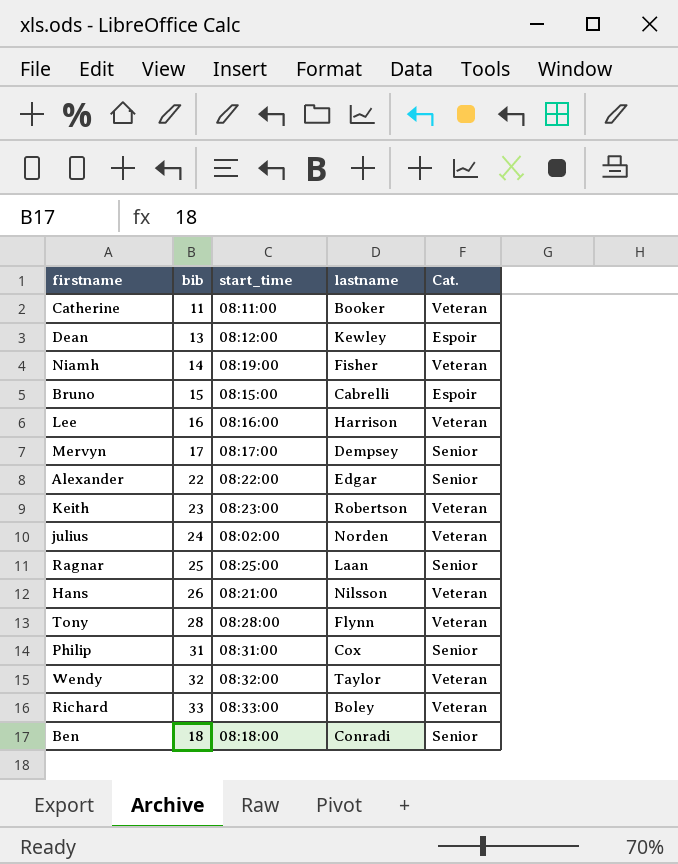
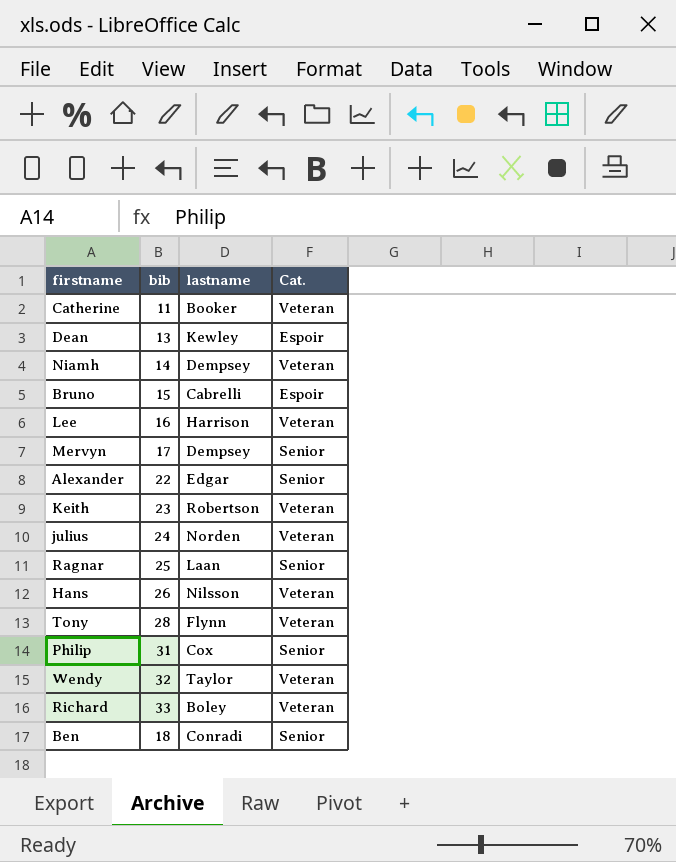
column start_time | position: 3 -> none
Niamh | lastname: Fisher -> Dempsey

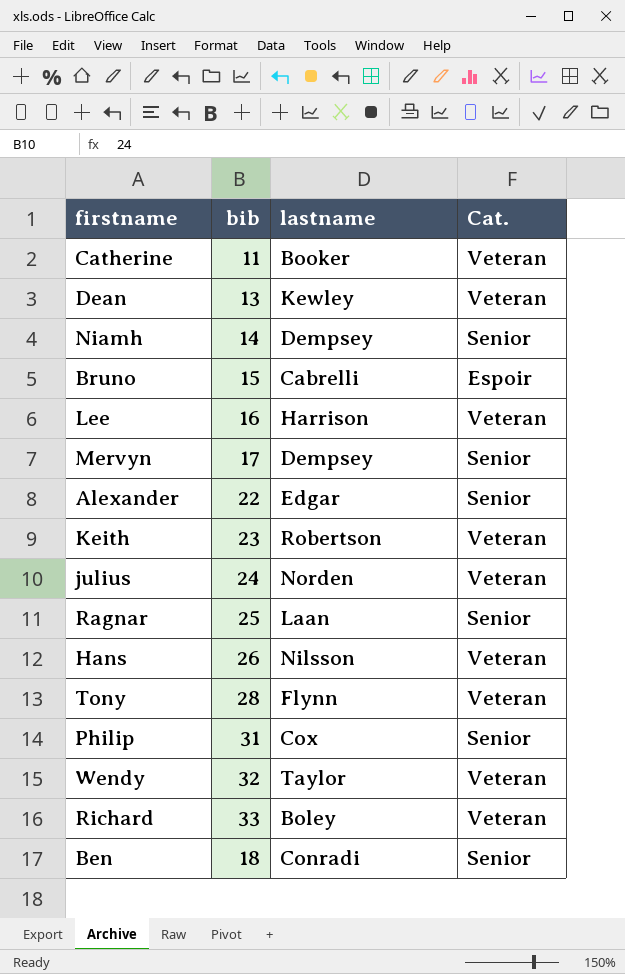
Dean | Cat.: Espoir -> Veteran
Niamh | Cat.: Veteran -> Senior

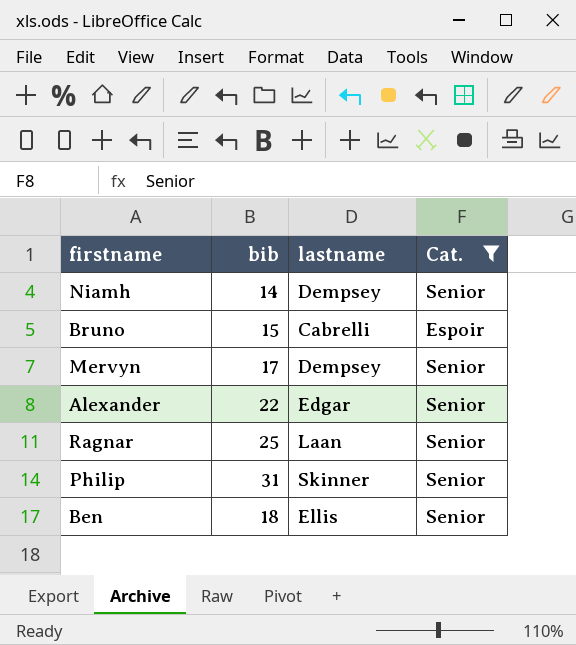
filter: none -> Cat. != Veteran
Philip | lastname: Cox -> Skinner
Ben | lastname: Conradi -> Ellis

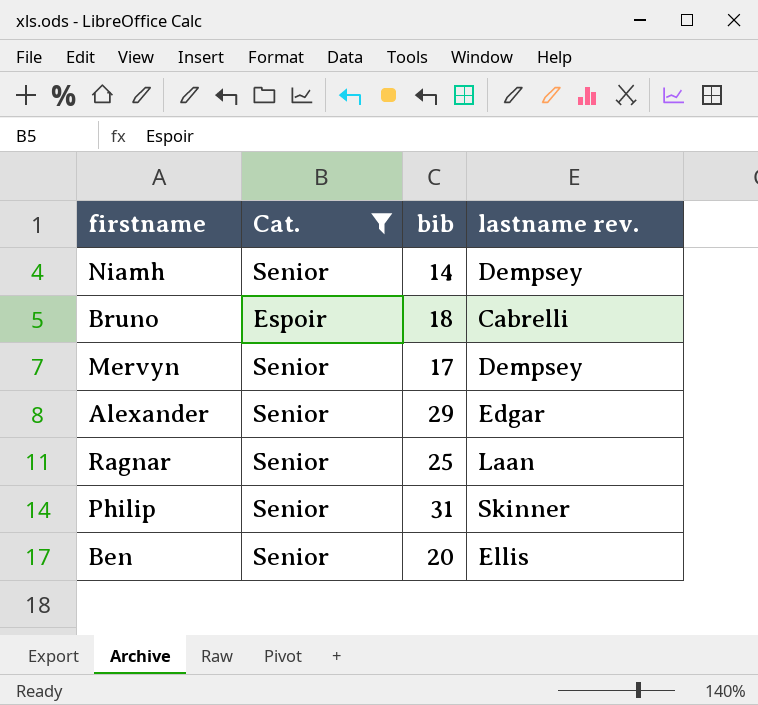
column Cat. | position: 4 -> 2
column name: lastname -> lastname rev.
Bruno | bib: 15 -> 18
Alexander | bib: 22 -> 29
Ben | bib: 18 -> 20

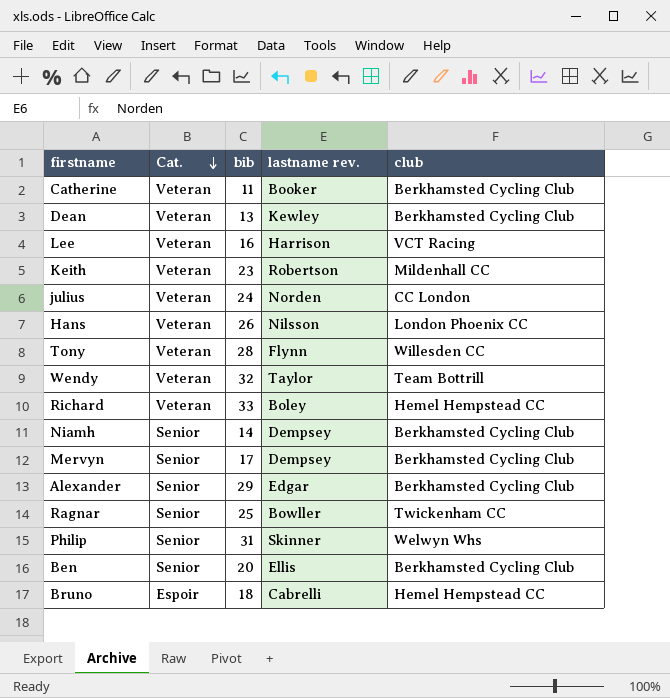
filter: Cat. != Veteran -> none
row order: none -> Cat. descending
column club | position: none -> 5
Ragnar | lastname rev.: Laan -> Bowller

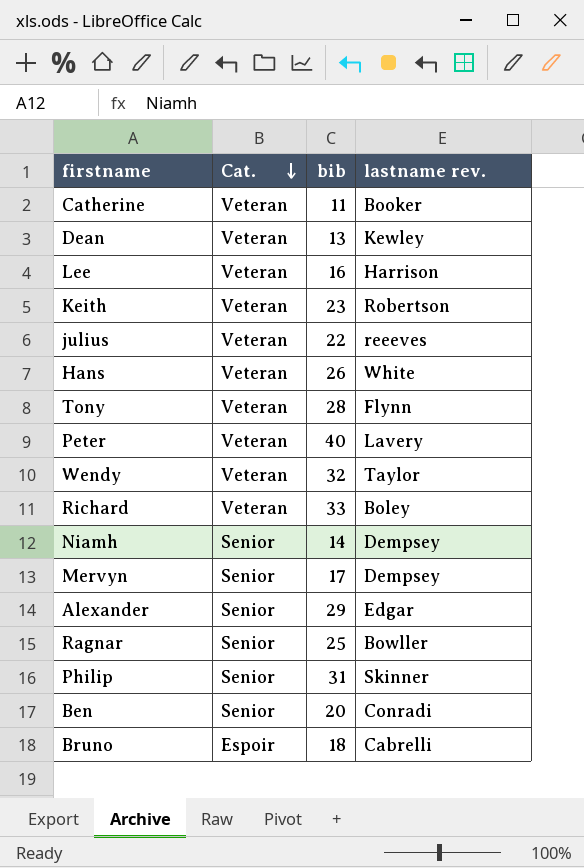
column club | position: 5 -> none
julius | bib: 24 -> 22
julius | lastname rev.: Norden -> reeeves
Hans | lastname rev.: Nilsson -> White
row Peter: none -> Veteran | 40 | Lavery
Ben | lastname rev.: Ellis -> Conradi

